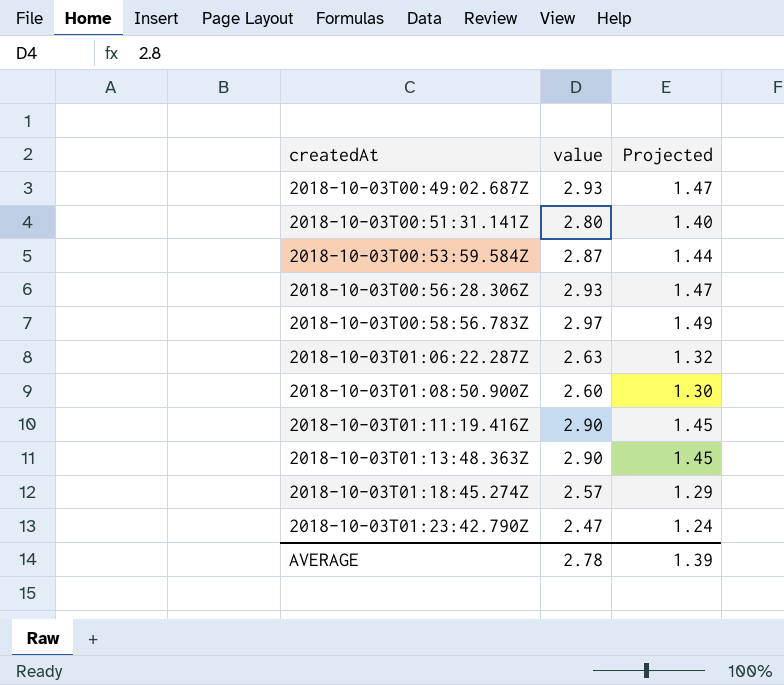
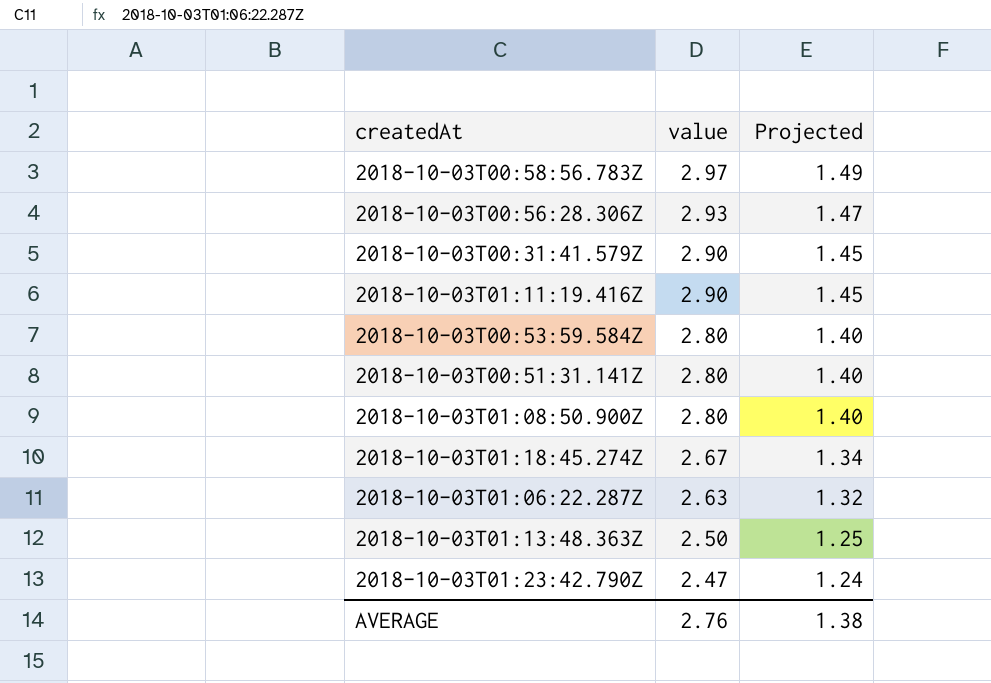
row order: createdAt ascending -> value descending
row 2018-10-03T00:49:02.687Z: 2.93 | 1.47 -> none
row 2018-10-03T00:31:41.579Z: none -> 2.90 | 1.45
2018-10-03T00:53:59.584Z | value: 2.87 -> 2.80
2018-10-03T00:53:59.584Z | Projected: 1.44 -> 1.40
2018-10-03T01:08:50.900Z | value: 2.60 -> 2.80
2018-10-03T01:08:50.900Z | Projected: 1.30 -> 1.40
2018-10-03T01:18:45.274Z | value: 2.57 -> 2.67
2018-10-03T01:18:45.274Z | Projected: 1.29 -> 1.34
2018-10-03T01:13:48.363Z | value: 2.90 -> 2.50
2018-10-03T01:13:48.363Z | Projected: 1.45 -> 1.25
AVERAGE | value: 2.78 -> 2.76
AVERAGE | Projected: 1.39 -> 1.38

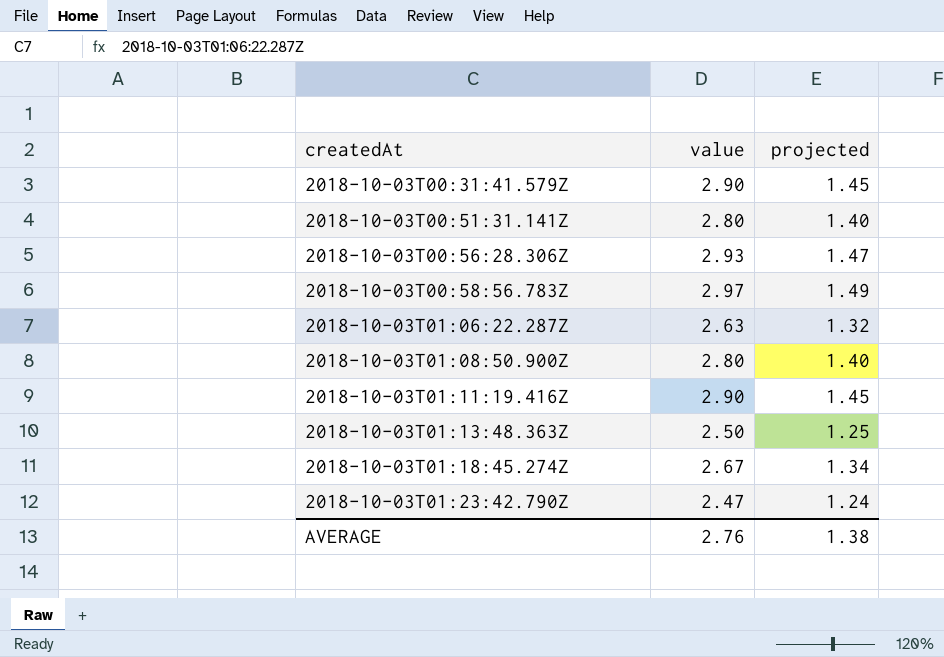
row order: value descending -> createdAt ascending
column name: Projected -> projected
row 2018-10-03T00:53:59.584Z: 2.80 | 1.40 -> none

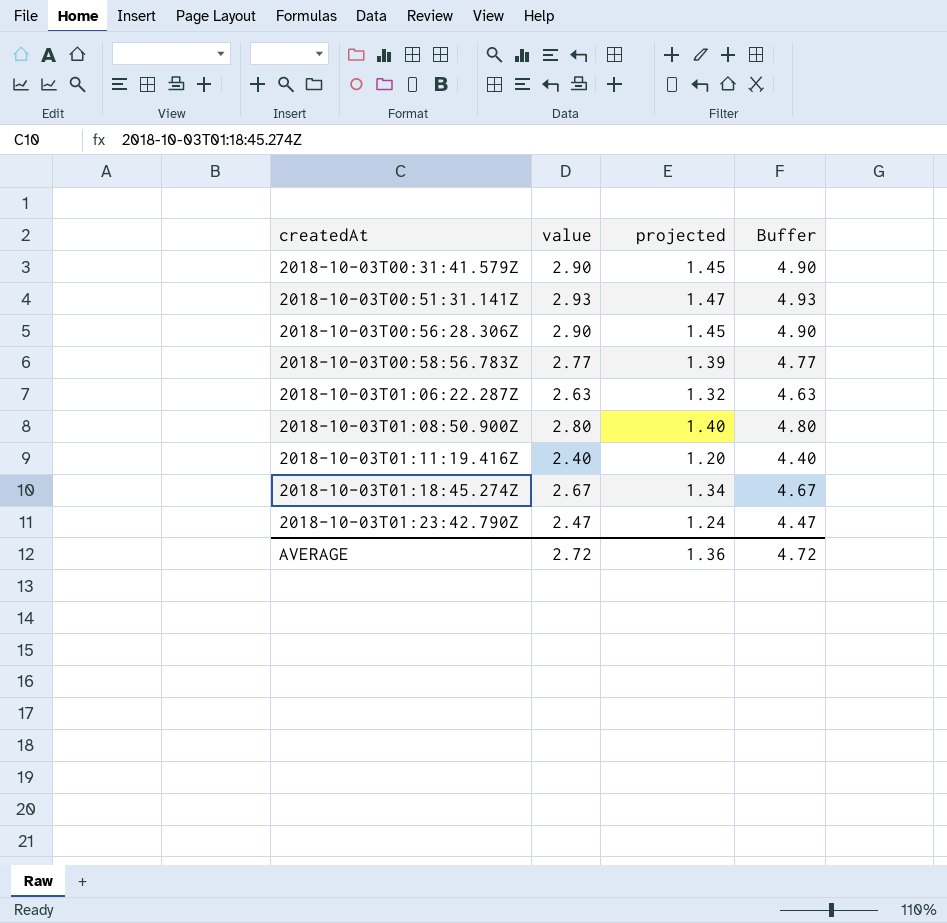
column Buffer | formula: none -> [value] + 2
row 2018-10-03T01:13:48.363Z: 2.50 | 1.25 -> none
2018-10-03T00:51:31.141Z | value: 2.80 -> 2.93
2018-10-03T00:51:31.141Z | projected: 1.40 -> 1.47
2018-10-03T00:56:28.306Z | value: 2.93 -> 2.90
2018-10-03T00:56:28.306Z | projected: 1.47 -> 1.45
2018-10-03T00:58:56.783Z | value: 2.97 -> 2.77
2018-10-03T00:58:56.783Z | projected: 1.49 -> 1.39
2018-10-03T01:11:19.416Z | value: 2.90 -> 2.40
2018-10-03T01:11:19.416Z | projected: 1.45 -> 1.20
AVERAGE | value: 2.76 -> 2.72
AVERAGE | projected: 1.38 -> 1.36

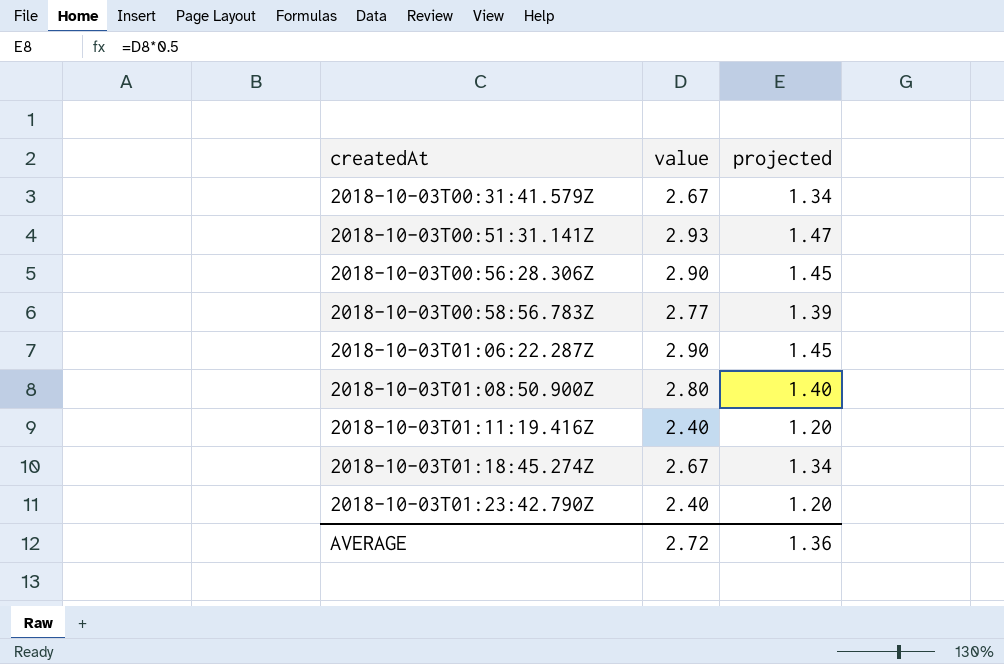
column Buffer | formula: [value] + 2 -> none
2018-10-03T00:31:41.579Z | value: 2.90 -> 2.67
2018-10-03T00:31:41.579Z | projected: 1.45 -> 1.34
2018-10-03T01:06:22.287Z | value: 2.63 -> 2.90
2018-10-03T01:06:22.287Z | projected: 1.32 -> 1.45
2018-10-03T01:23:42.790Z | value: 2.47 -> 2.40
2018-10-03T01:23:42.790Z | projected: 1.24 -> 1.20

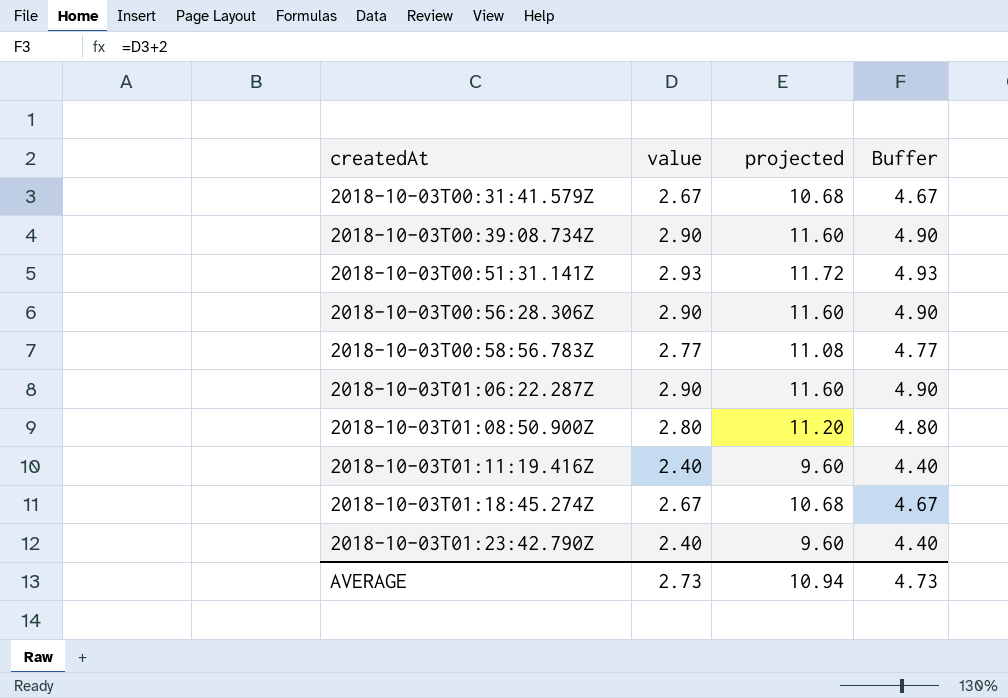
column projected | formula: [value] * 0.5 -> [value] * 4
column Buffer | formula: none -> [value] + 2
row 2018-10-03T00:39:08.734Z: none -> 2.90 | 11.60 | 4.90
AVERAGE | value: 2.72 -> 2.73
AVERAGE | projected: 1.36 -> 10.94

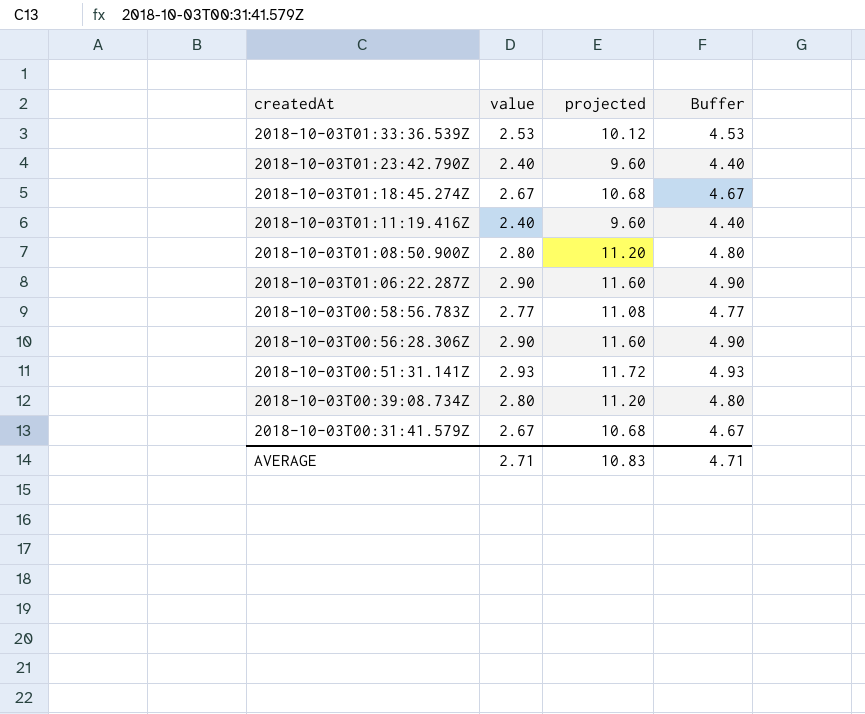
row order: createdAt ascending -> createdAt descending
row 2018-10-03T01:33:36.539Z: none -> 2.53 | 10.12 | 4.53
2018-10-03T00:39:08.734Z | value: 2.90 -> 2.80
2018-10-03T00:39:08.734Z | projected: 11.60 -> 11.20
2018-10-03T00:39:08.734Z | Buffer: 4.90 -> 4.80
AVERAGE | value: 2.73 -> 2.71
AVERAGE | projected: 10.94 -> 10.83
AVERAGE | Buffer: 4.73 -> 4.71

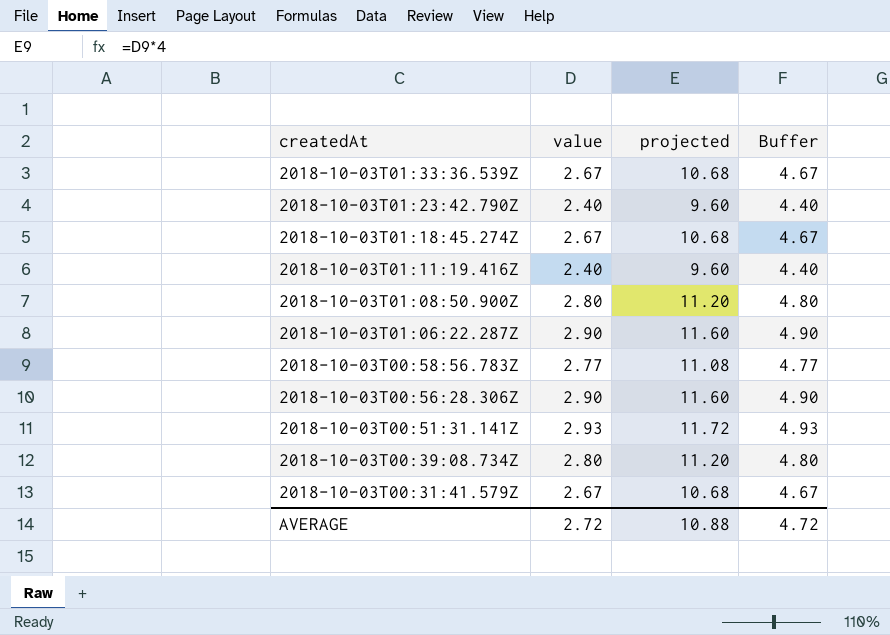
2018-10-03T01:33:36.539Z | value: 2.53 -> 2.67
2018-10-03T01:33:36.539Z | projected: 10.12 -> 10.68
2018-10-03T01:33:36.539Z | Buffer: 4.53 -> 4.67
AVERAGE | value: 2.71 -> 2.72
AVERAGE | projected: 10.83 -> 10.88
AVERAGE | Buffer: 4.71 -> 4.72

